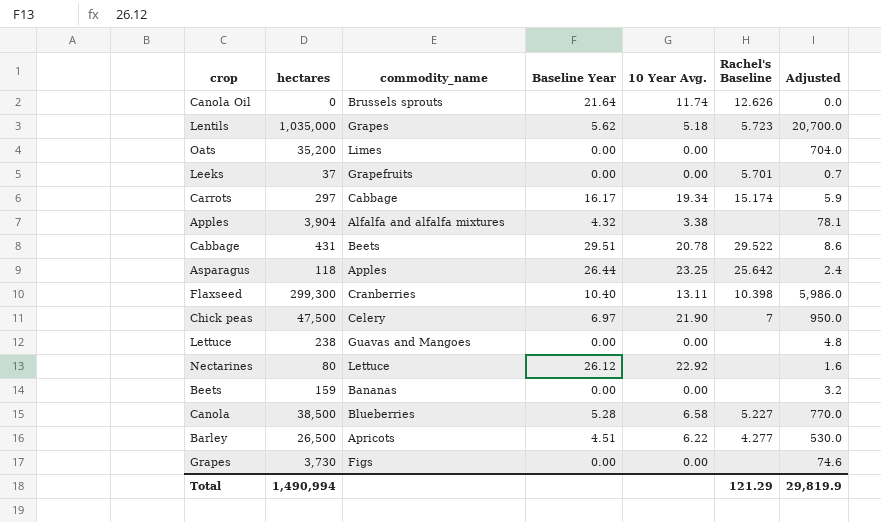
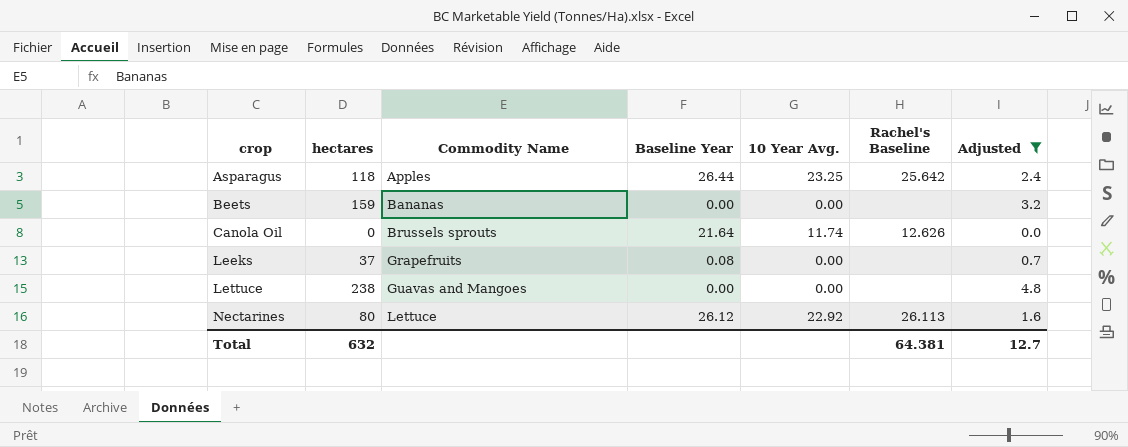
filter: none -> Adjusted <= 4.8
row order: none -> crop ascending
column name: commodity_name -> Commodity Name
Leeks | Baseline Year: 0.00 -> 0.08
Leeks | Rachel's Baseline: 5.701 -> none
Nectarines | Rachel's Baseline: none -> 26.113
Total | hectares: 1,490,994 -> 632
Total | Rachel's Baseline: 121.29 -> 64.381
Total | Adjusted: 29,819.9 -> 12.7

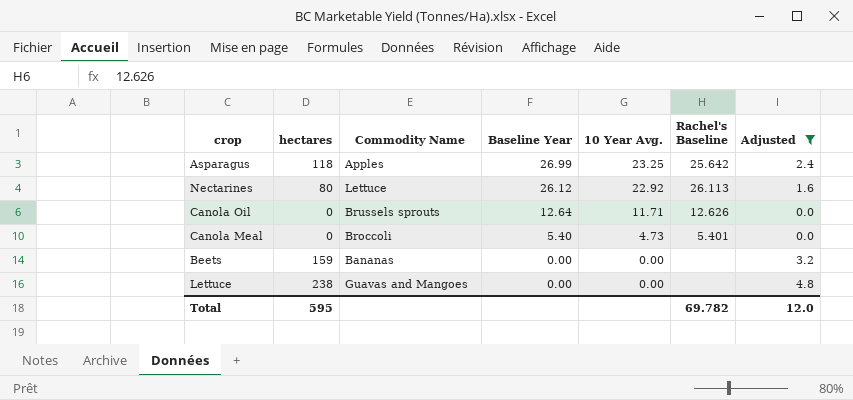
row order: crop ascending -> Baseline Year descending
row Leeks: 37 | Grapefruits | 0.08 | 0.00 | none | 0.7 -> none
Asparagus | Baseline Year: 26.44 -> 26.99
Canola Oil | Baseline Year: 21.64 -> 12.64
Canola Oil | 10 Year Avg.: 11.74 -> 11.71
row Canola Meal: none -> 0 | Broccoli | 5.40 | 4.73 | 5.401 | 0.0
Total | hectares: 632 -> 595
Total | Rachel's Baseline: 64.381 -> 69.782
Total | Adjusted: 12.7 -> 12.0

